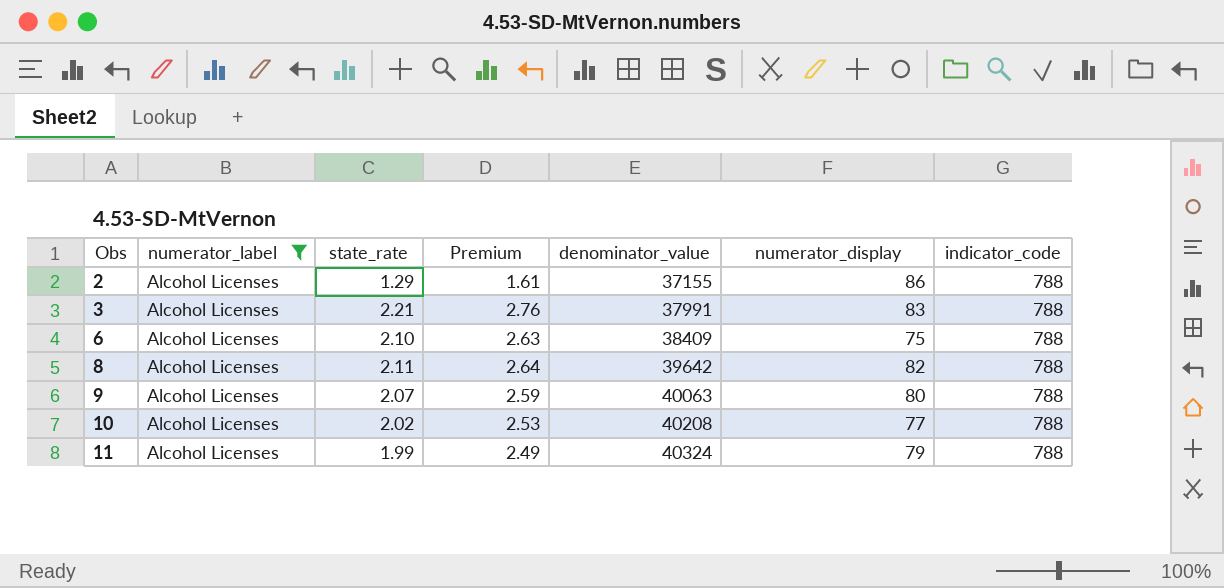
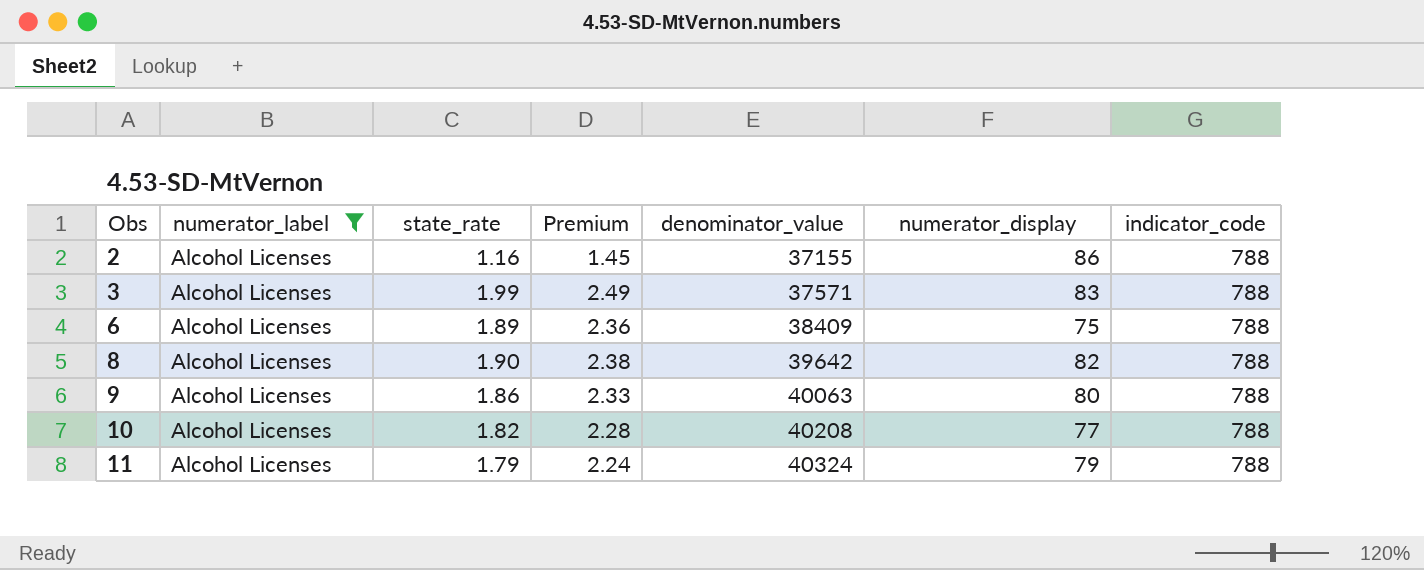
2 | state_rate: 1.29 -> 1.16
2 | Premium: 1.61 -> 1.45
3 | state_rate: 2.21 -> 1.99
3 | Premium: 2.76 -> 2.49
3 | denominator_value: 37991 -> 37571
6 | state_rate: 2.10 -> 1.89
6 | Premium: 2.63 -> 2.36
8 | state_rate: 2.11 -> 1.90
8 | Premium: 2.64 -> 2.38
9 | state_rate: 2.07 -> 1.86
9 | Premium: 2.59 -> 2.33
10 | state_rate: 2.02 -> 1.82
10 | Premium: 2.53 -> 2.28
11 | state_rate: 1.99 -> 1.79
11 | Premium: 2.49 -> 2.24

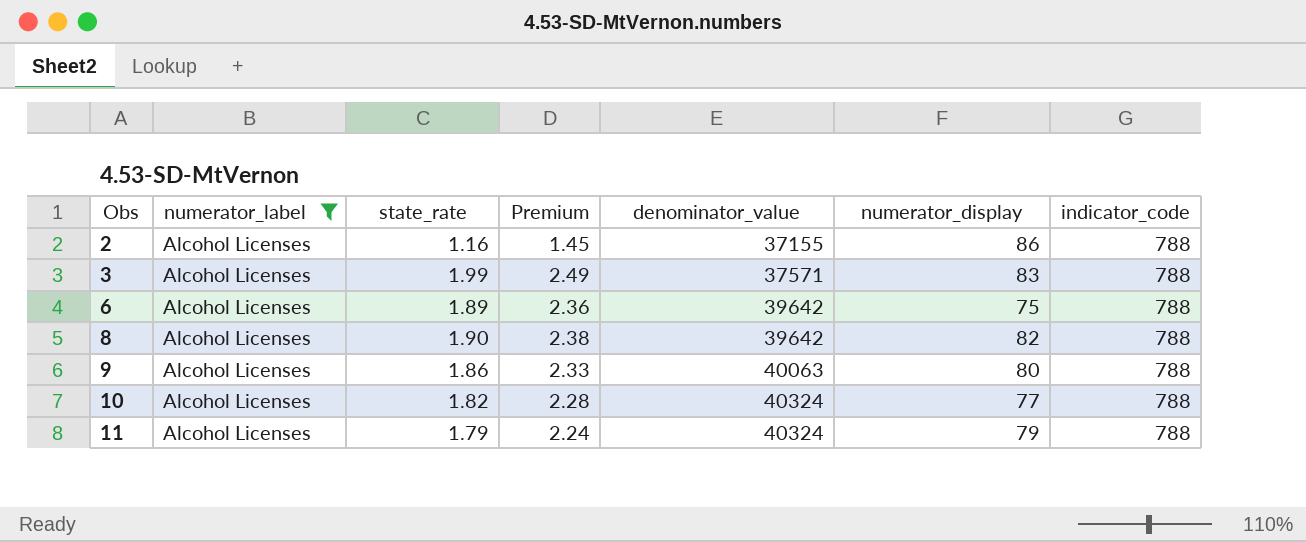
6 | denominator_value: 38409 -> 39642
10 | denominator_value: 40208 -> 40324

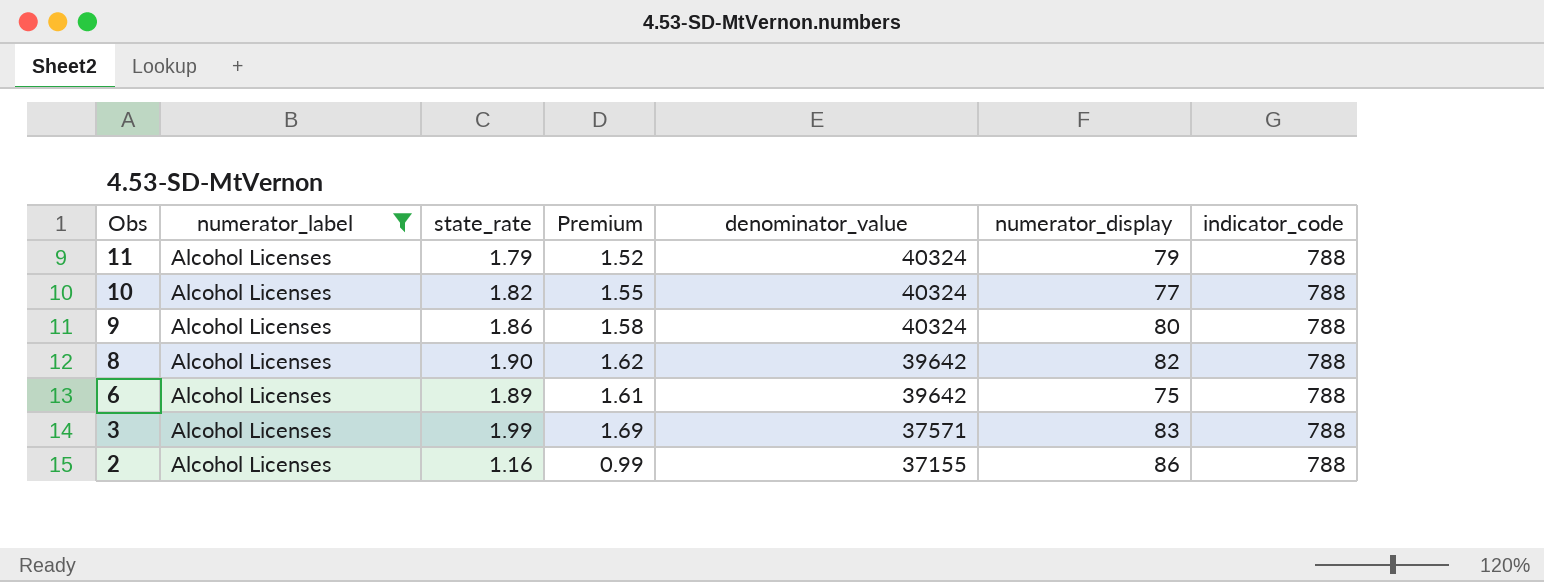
row order: Obs ascending -> Obs descending
column Premium | formula: [state_rate] * 1.25 -> [state_rate] * 0.85
9 | denominator_value: 40063 -> 40324

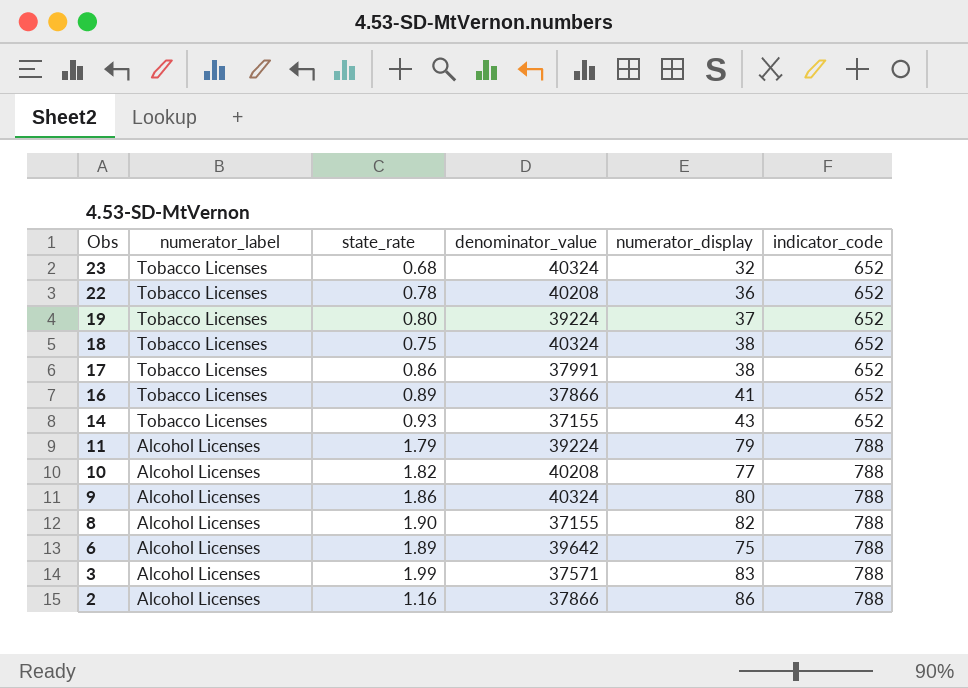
filter: numerator_label = Alcohol Licenses -> none
column Premium | formula: [state_rate] * 0.85 -> none
11 | denominator_value: 40324 -> 39224
10 | denominator_value: 40324 -> 40208
8 | denominator_value: 39642 -> 37155
2 | denominator_value: 37155 -> 37866

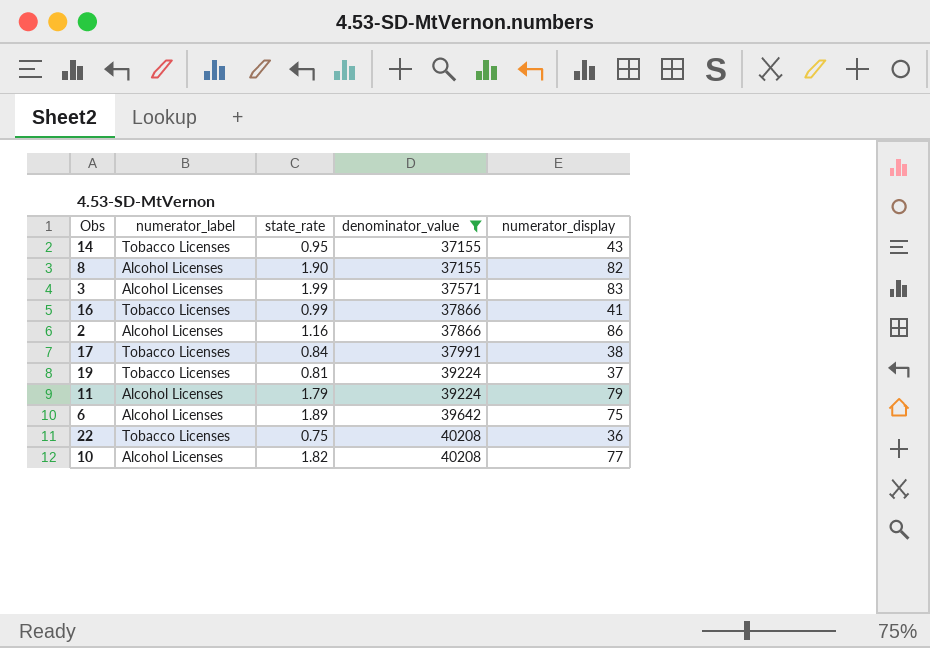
filter: none -> denominator_value != 40324
row order: Obs descending -> denominator_value ascending
column indicator_code | position: 6 -> none
14 | state_rate: 0.93 -> 0.95
16 | state_rate: 0.89 -> 0.99
17 | state_rate: 0.86 -> 0.84
19 | state_rate: 0.80 -> 0.81
22 | state_rate: 0.78 -> 0.75

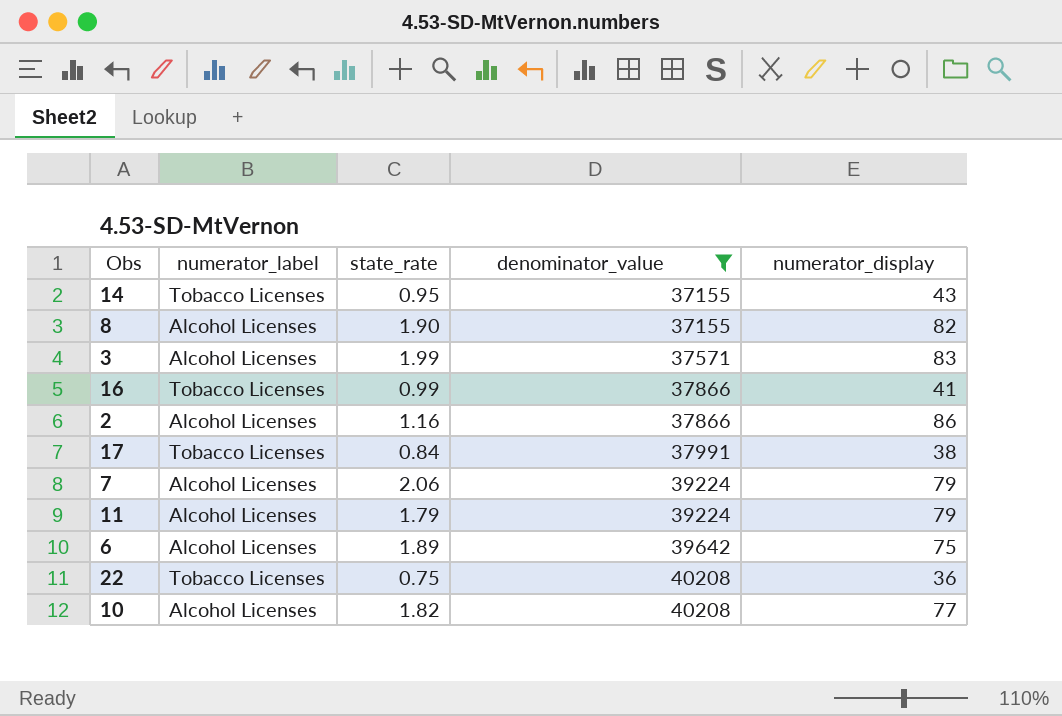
row 19: Tobacco Licenses | 0.81 | 39224 | 37 -> none
row 7: none -> Alcohol Licenses | 2.06 | 39224 | 79

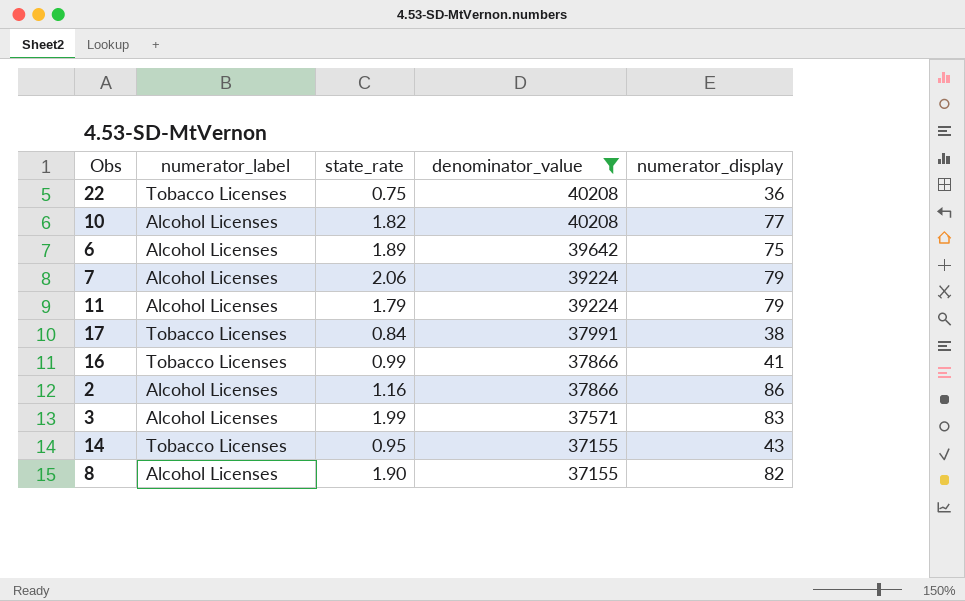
row order: denominator_value ascending -> denominator_value descending

